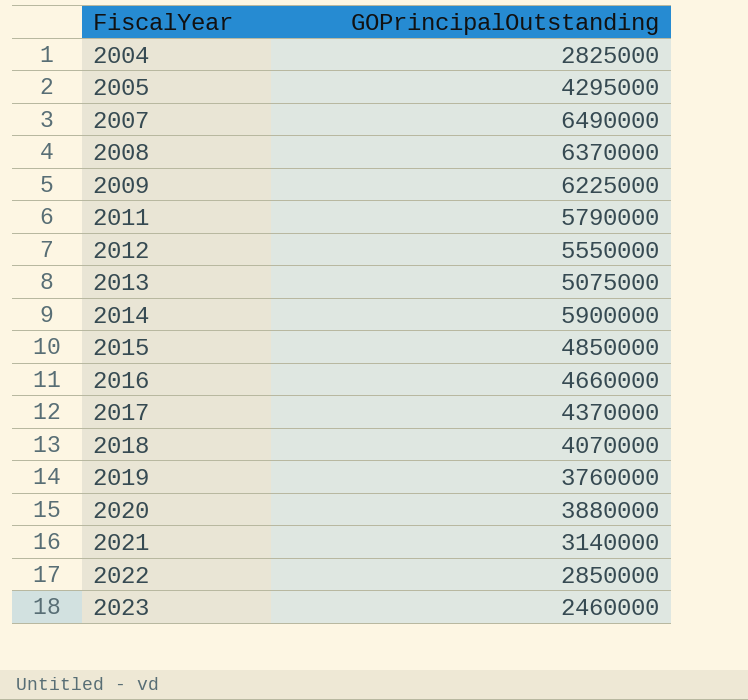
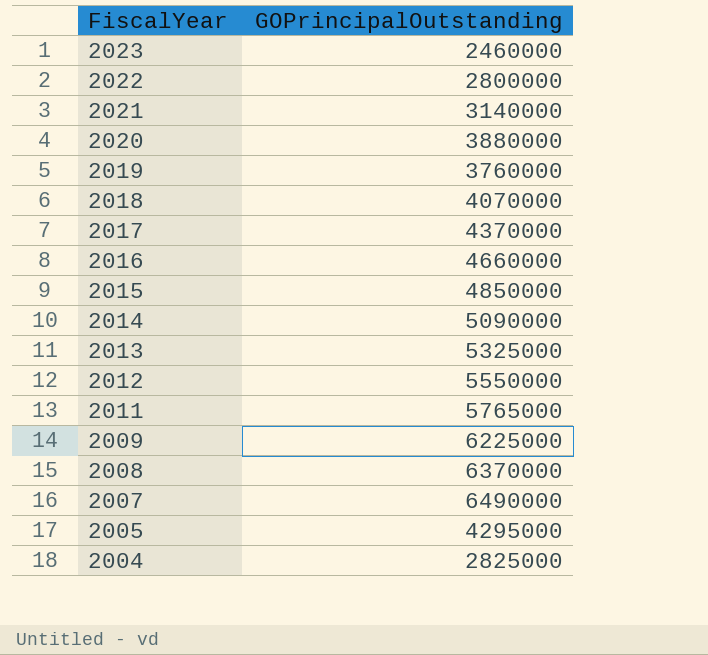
row order: FiscalYear ascending -> FiscalYear descending
2022 | GOPrincipalOutstanding: 2850000 -> 2800000
2014 | GOPrincipalOutstanding: 5900000 -> 5090000
2013 | GOPrincipalOutstanding: 5075000 -> 5325000
2011 | GOPrincipalOutstanding: 5790000 -> 5765000

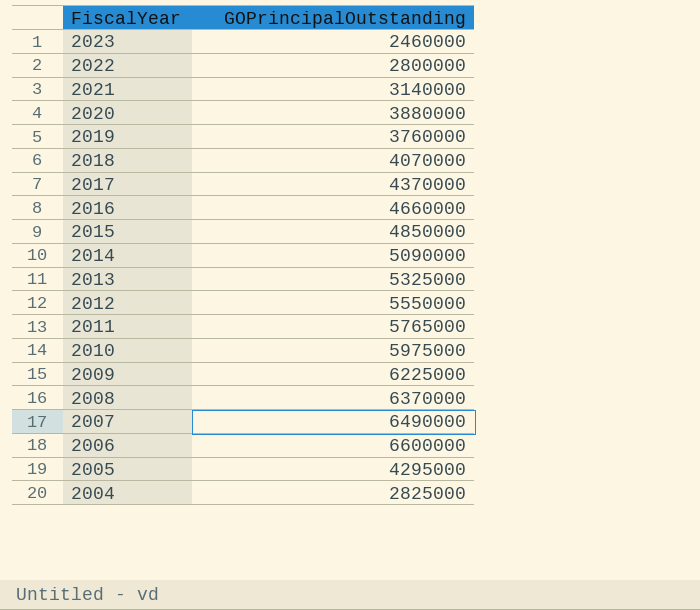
row 2010: none -> 5975000
row 2006: none -> 6600000

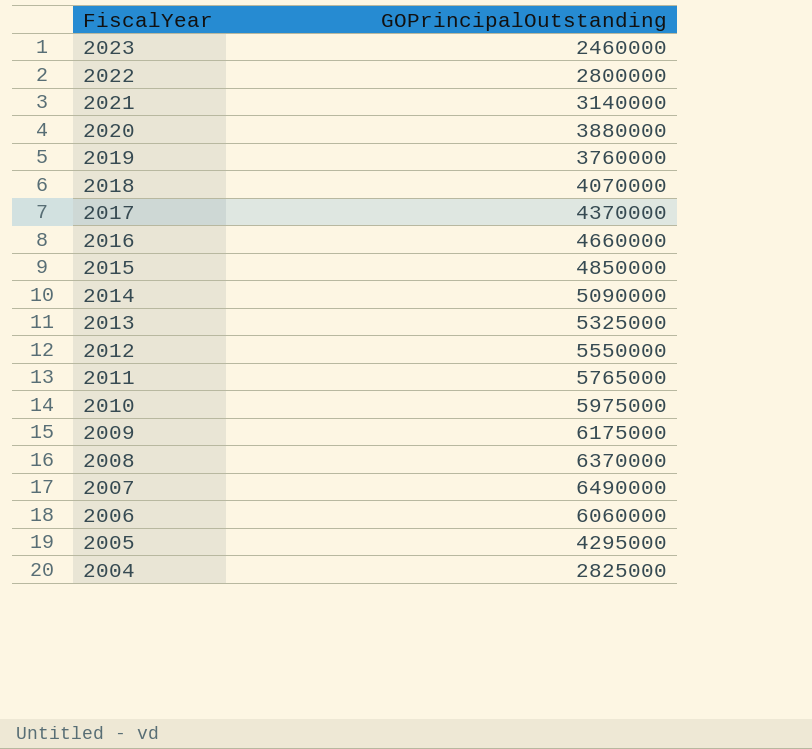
2009 | GOPrincipalOutstanding: 6225000 -> 6175000
2006 | GOPrincipalOutstanding: 6600000 -> 6060000

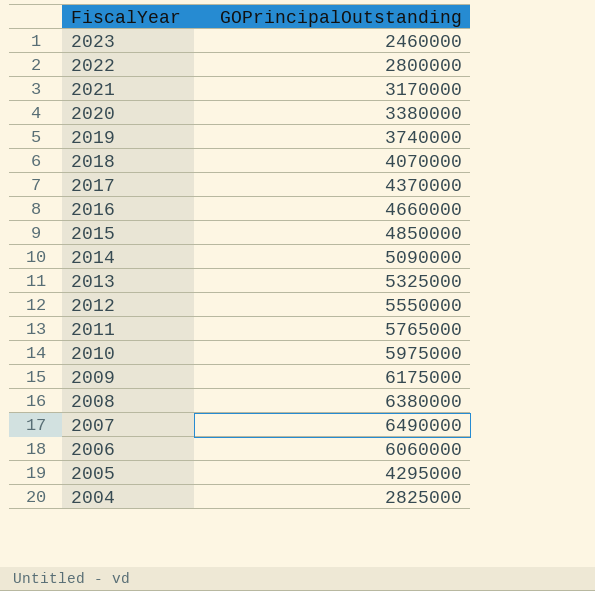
2021 | GOPrincipalOutstanding: 3140000 -> 3170000
2020 | GOPrincipalOutstanding: 3880000 -> 3380000
2019 | GOPrincipalOutstanding: 3760000 -> 3740000
2008 | GOPrincipalOutstanding: 6370000 -> 6380000

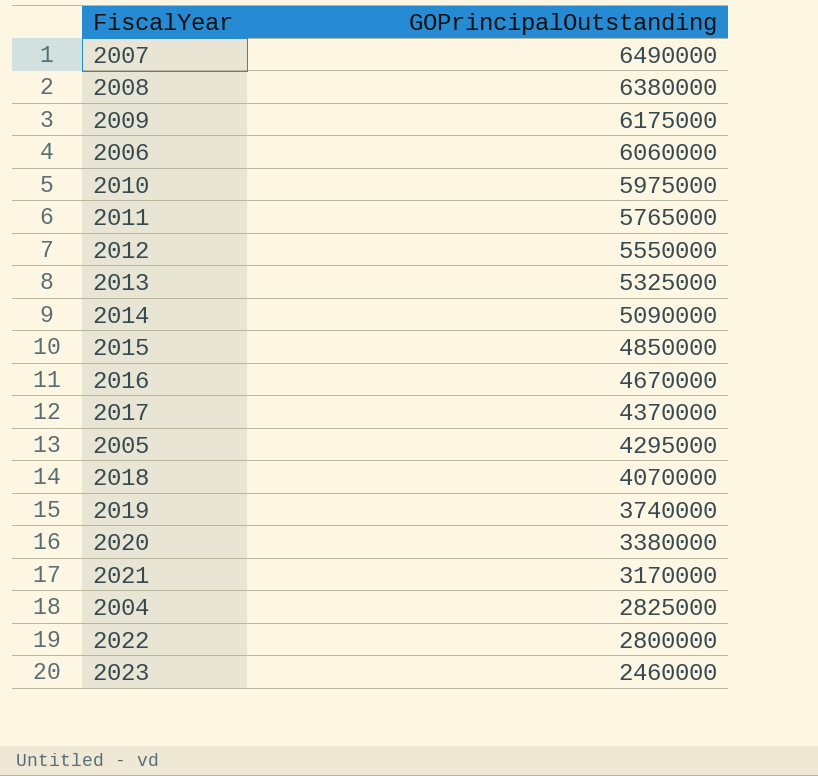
row order: FiscalYear descending -> GOPrincipalOutstanding descending
2016 | GOPrincipalOutstanding: 4660000 -> 4670000

